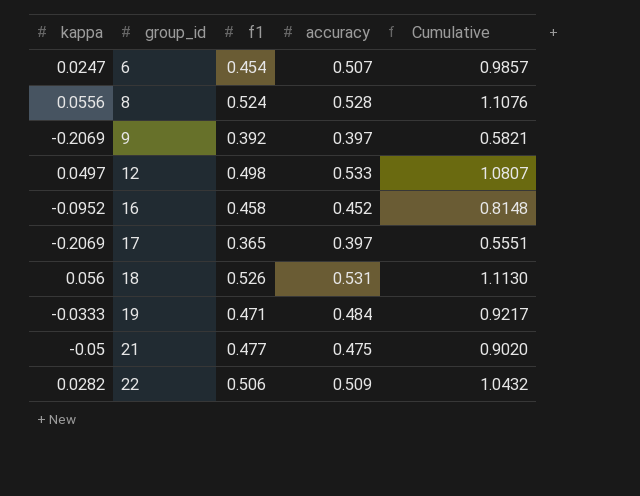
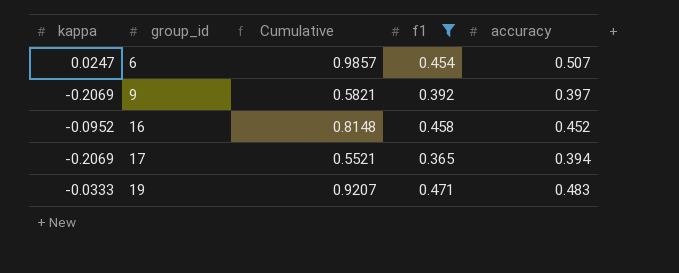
filter: none -> f1 <= 0.471
column Cumulative | position: 5 -> 3
17 | Cumulative: 0.5551 -> 0.5521
17 | accuracy: 0.397 -> 0.394
19 | Cumulative: 0.9217 -> 0.9207
19 | accuracy: 0.484 -> 0.483

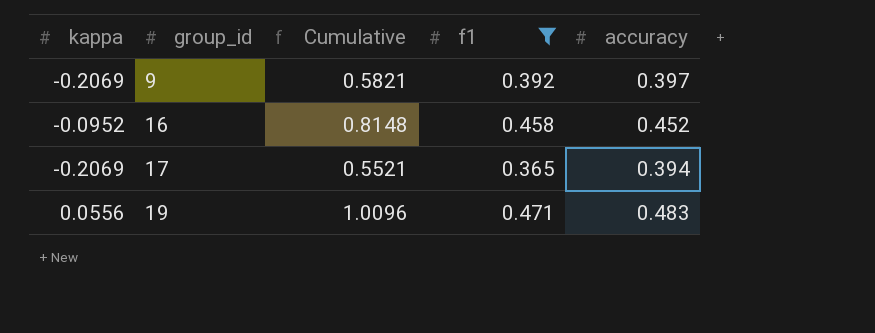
row 6: 0.0247 | 0.9857 | 0.454 | 0.507 -> none
19 | kappa: -0.0333 -> 0.0556
19 | Cumulative: 0.9207 -> 1.0096

